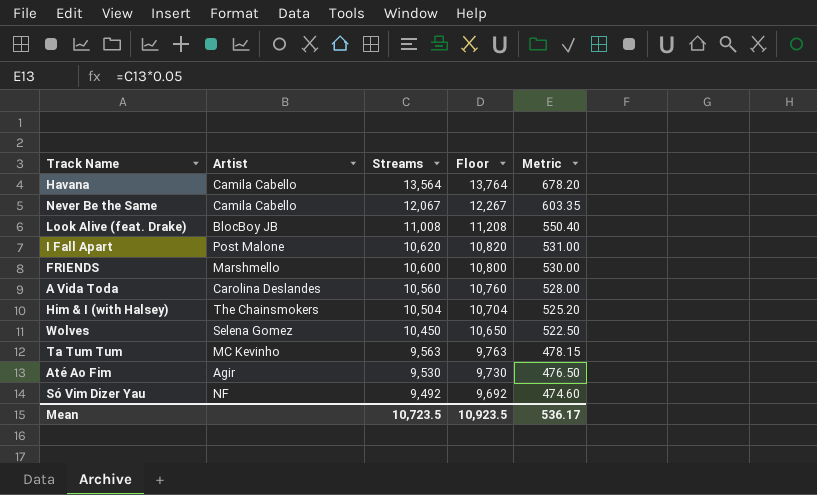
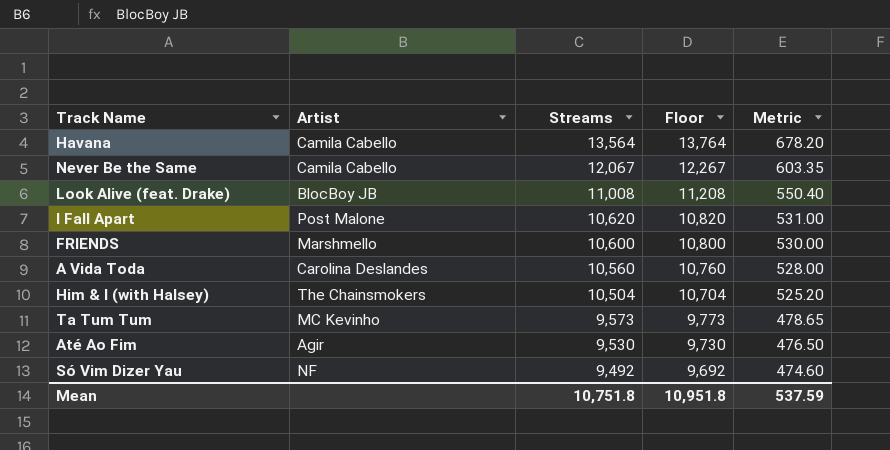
row Wolves: Selena Gomez | 10,450 | 10,650 | 522.50 -> none
Ta Tum Tum | Streams: 9,563 -> 9,573
Ta Tum Tum | Floor: 9,763 -> 9,773
Ta Tum Tum | Metric: 478.15 -> 478.65
Mean | Streams: 10,723.5 -> 10,751.8
Mean | Floor: 10,923.5 -> 10,951.8
Mean | Metric: 536.17 -> 537.59

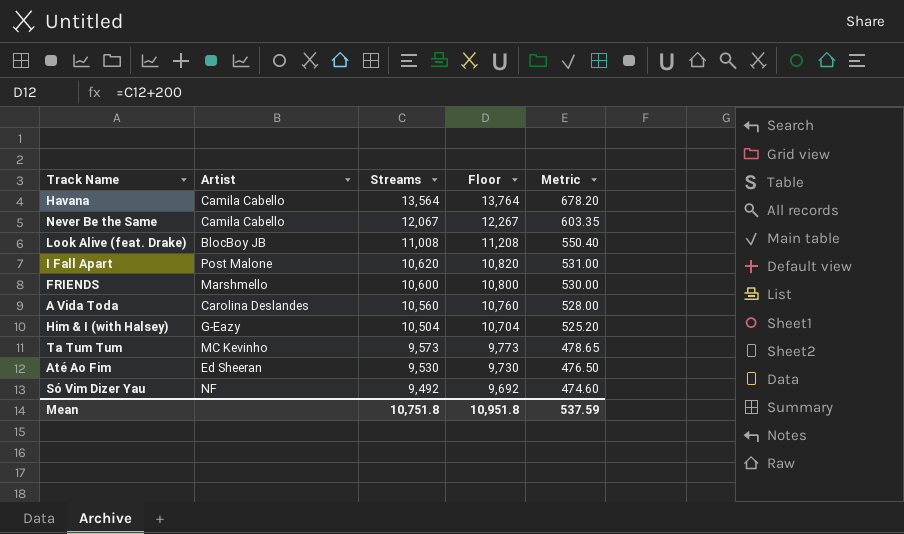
Him & I (with Halsey) | Artist: The Chainsmokers -> G-Eazy
Até Ao Fim | Artist: Agir -> Ed Sheeran

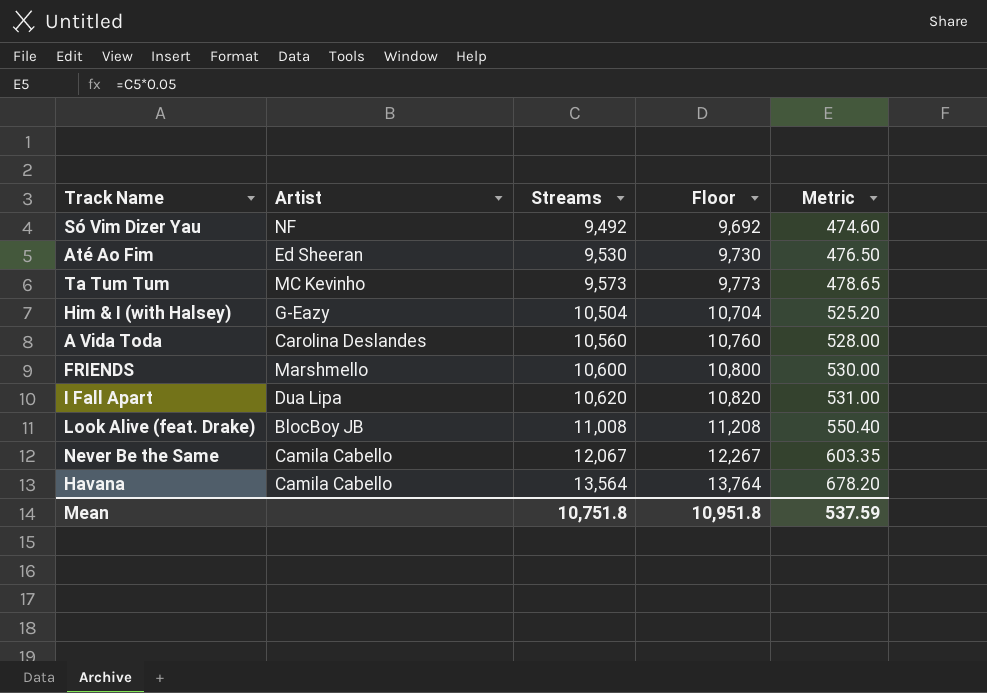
row order: Streams descending -> Streams ascending
I Fall Apart | Artist: Post Malone -> Dua Lipa

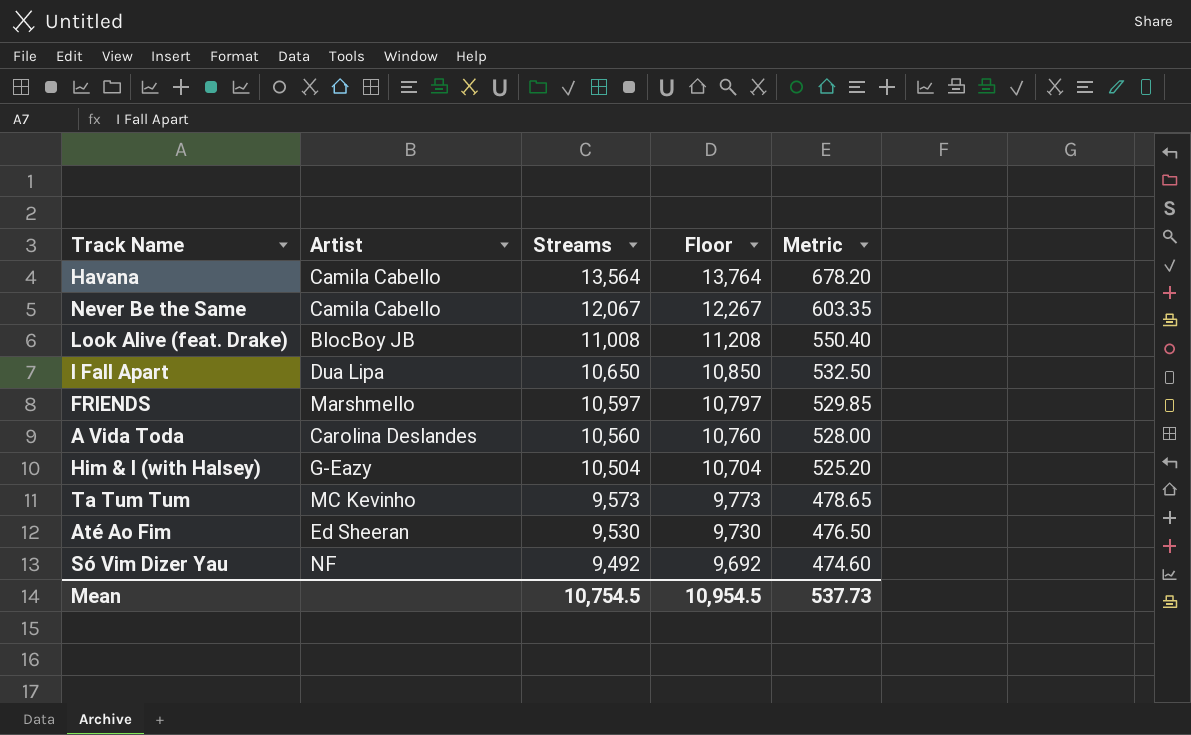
row order: Streams ascending -> Streams descending
I Fall Apart | Streams: 10,620 -> 10,650
I Fall Apart | Floor: 10,820 -> 10,850
I Fall Apart | Metric: 531.00 -> 532.50
FRIENDS | Streams: 10,600 -> 10,597
FRIENDS | Floor: 10,800 -> 10,797
FRIENDS | Metric: 530.00 -> 529.85
Mean | Streams: 10,751.8 -> 10,754.5
Mean | Floor: 10,951.8 -> 10,954.5
Mean | Metric: 537.59 -> 537.73

